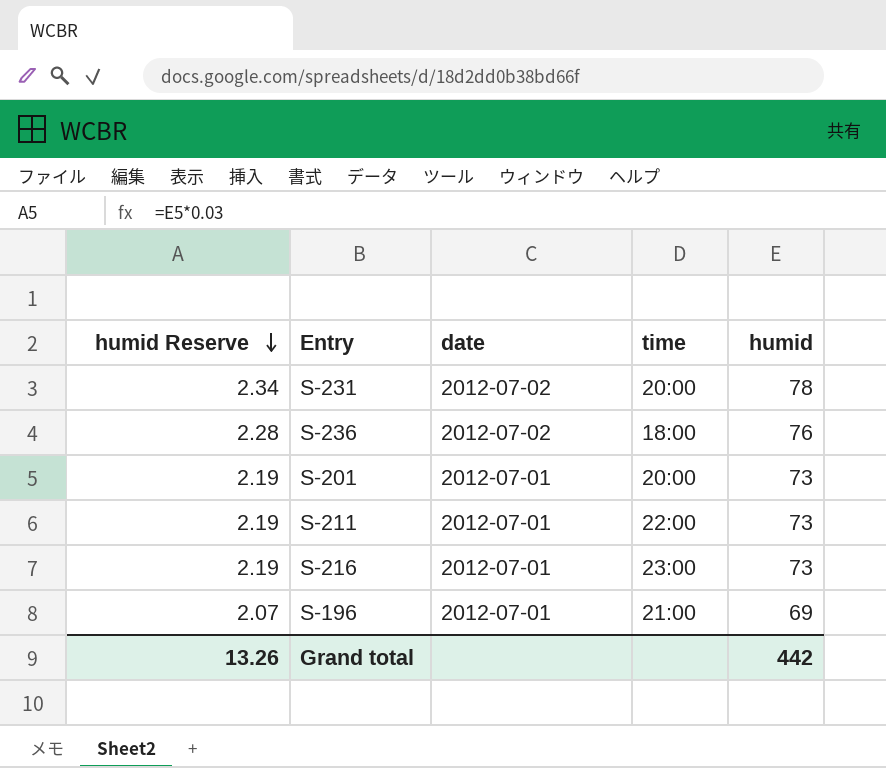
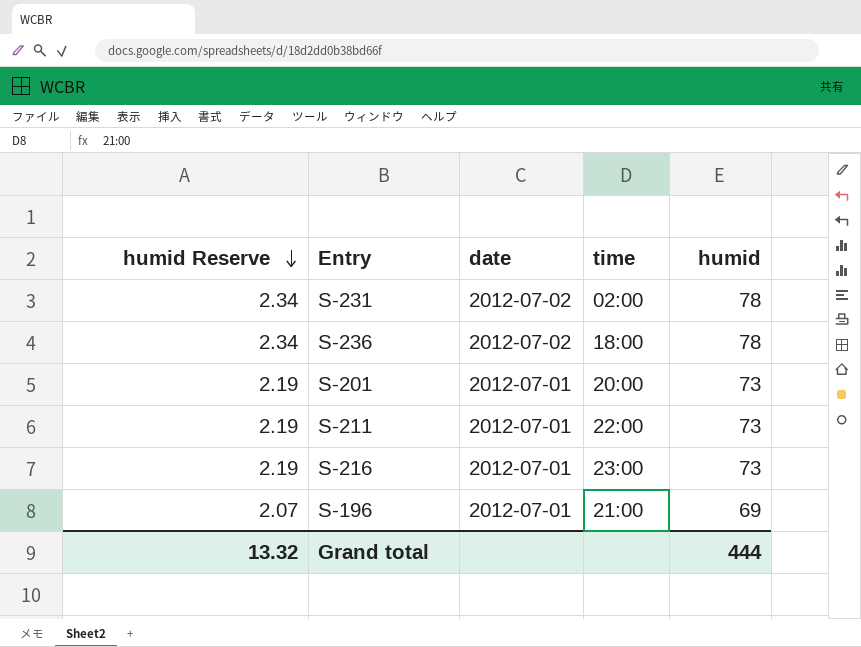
S-231 | time: 20:00 -> 02:00
S-236 | humid Reserve: 2.28 -> 2.34
S-236 | humid: 76 -> 78
Grand total | humid Reserve: 13.26 -> 13.32
Grand total | humid: 442 -> 444

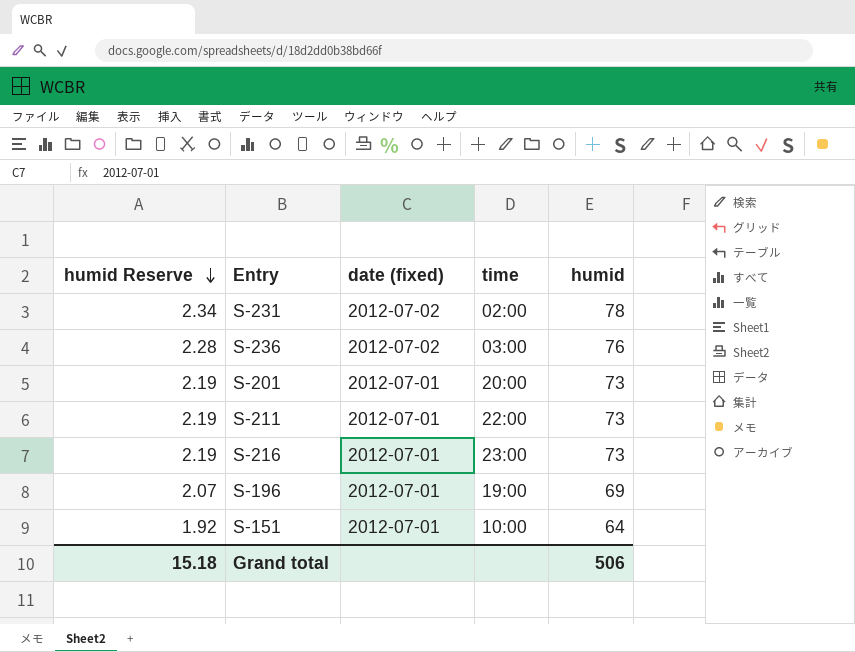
column name: date -> date (fixed)
S-236 | humid Reserve: 2.34 -> 2.28
S-236 | time: 18:00 -> 03:00
S-236 | humid: 78 -> 76
S-196 | time: 21:00 -> 19:00
row S-151: none -> 1.92 | 2012-07-01 | 10:00 | 64
Grand total | humid Reserve: 13.32 -> 15.18
Grand total | humid: 444 -> 506

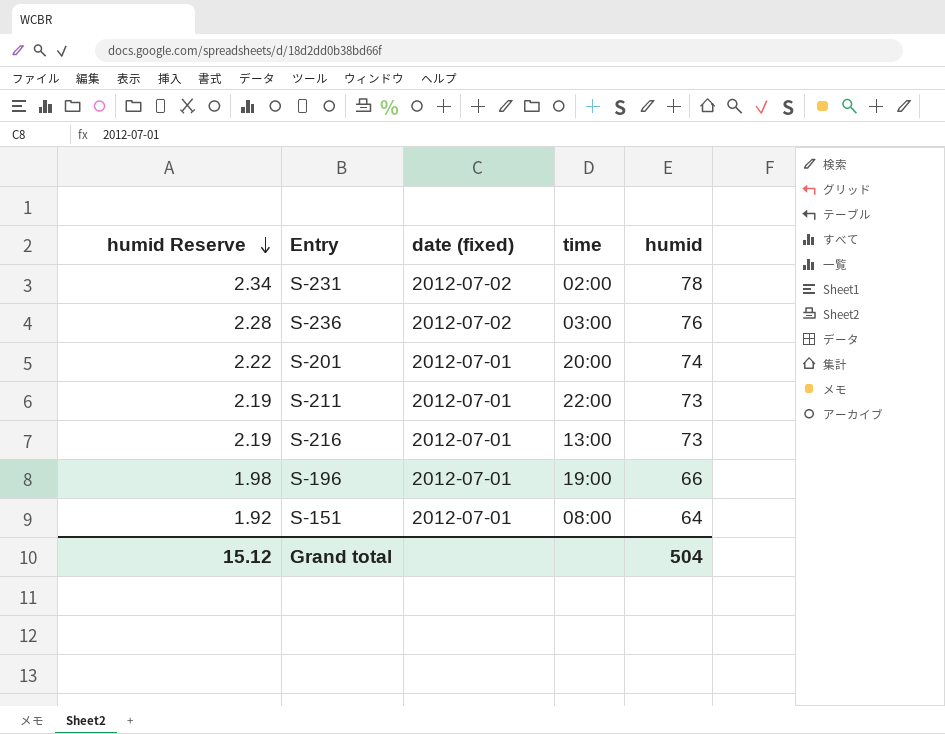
S-201 | humid Reserve: 2.19 -> 2.22
S-201 | humid: 73 -> 74
S-216 | time: 23:00 -> 13:00
S-196 | humid Reserve: 2.07 -> 1.98
S-196 | humid: 69 -> 66
S-151 | time: 10:00 -> 08:00
Grand total | humid Reserve: 15.18 -> 15.12
Grand total | humid: 506 -> 504

